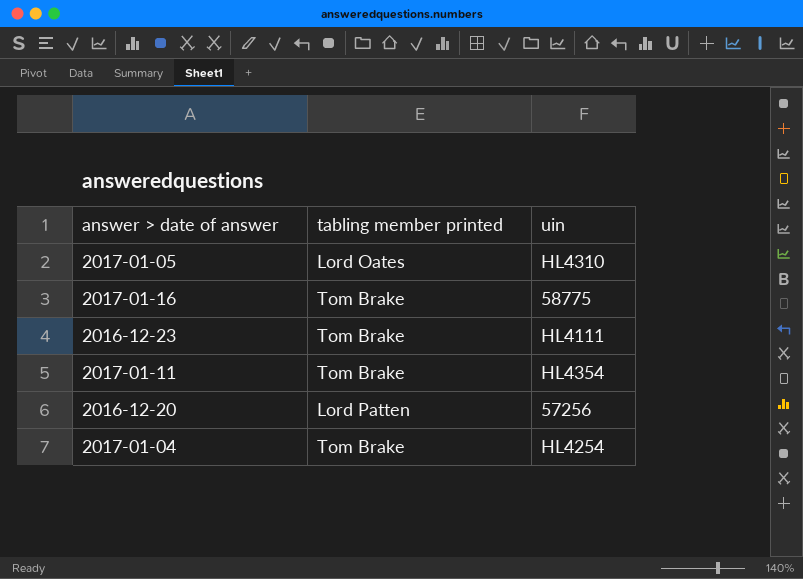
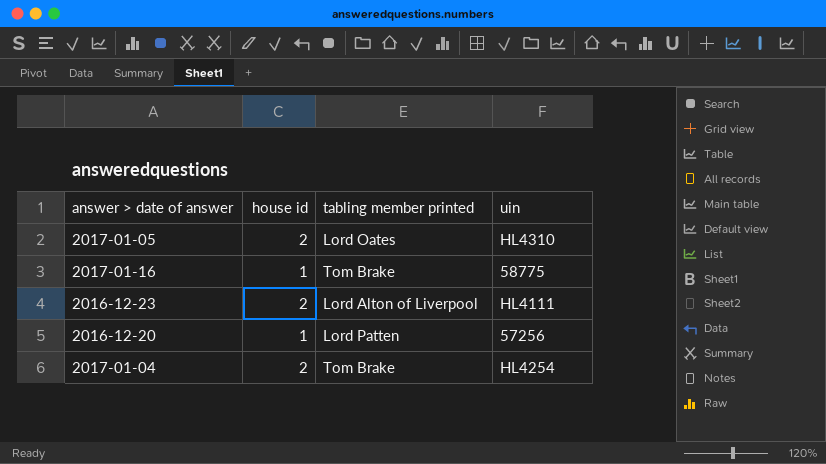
column house id | position: none -> 2
row 2017-01-11: Tom Brake | HL4354 -> none
2016-12-23 | tabling member printed: Tom Brake -> Lord Alton of Liverpool

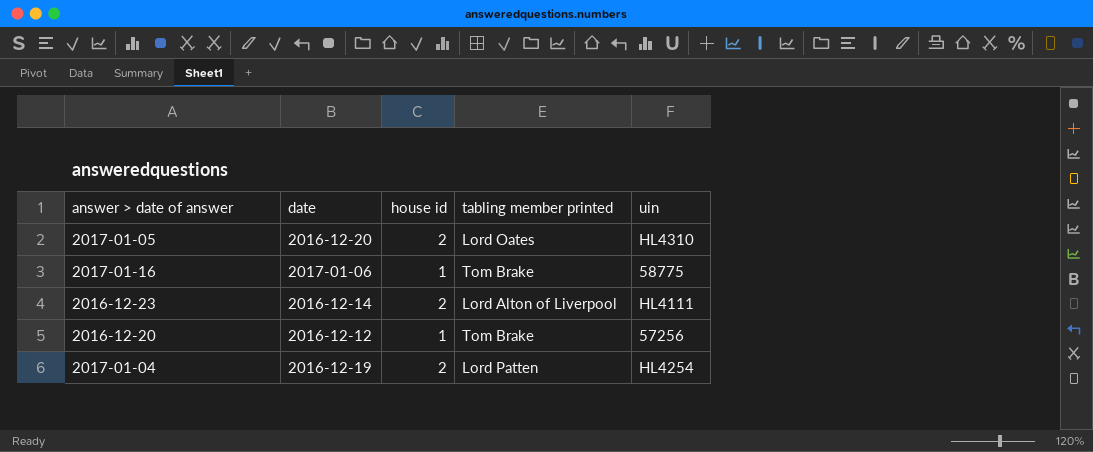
column date | position: none -> 2
2016-12-20 | tabling member printed: Lord Patten -> Tom Brake
2017-01-04 | tabling member printed: Tom Brake -> Lord Patten

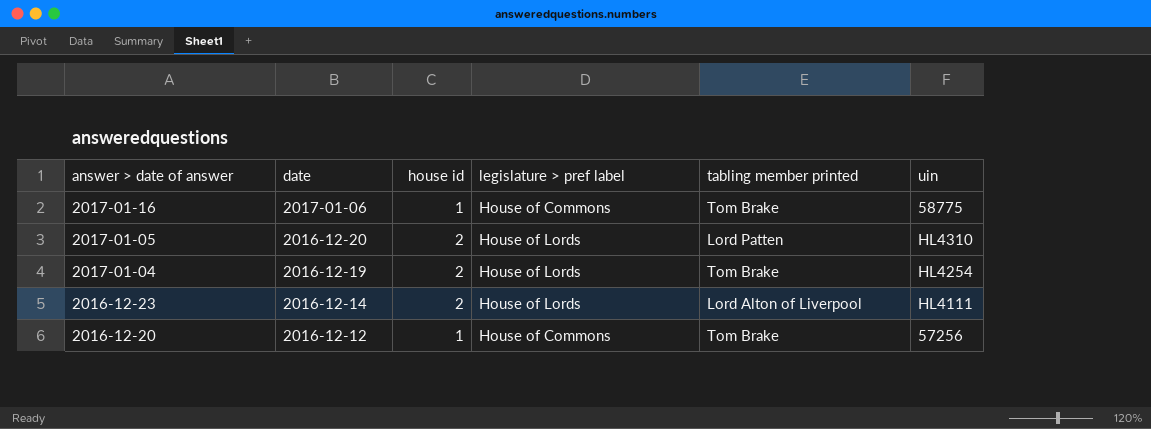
row order: none -> answer > date of answer descending
column legislature > pref label | position: none -> 4
2017-01-05 | tabling member printed: Lord Oates -> Lord Patten
2017-01-04 | tabling member printed: Lord Patten -> Tom Brake

